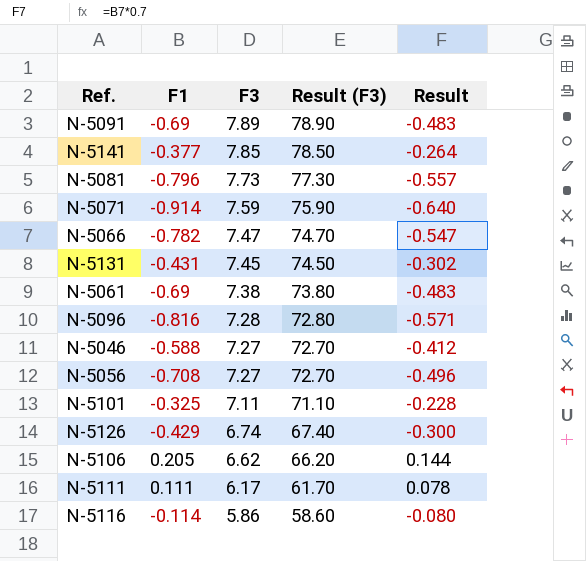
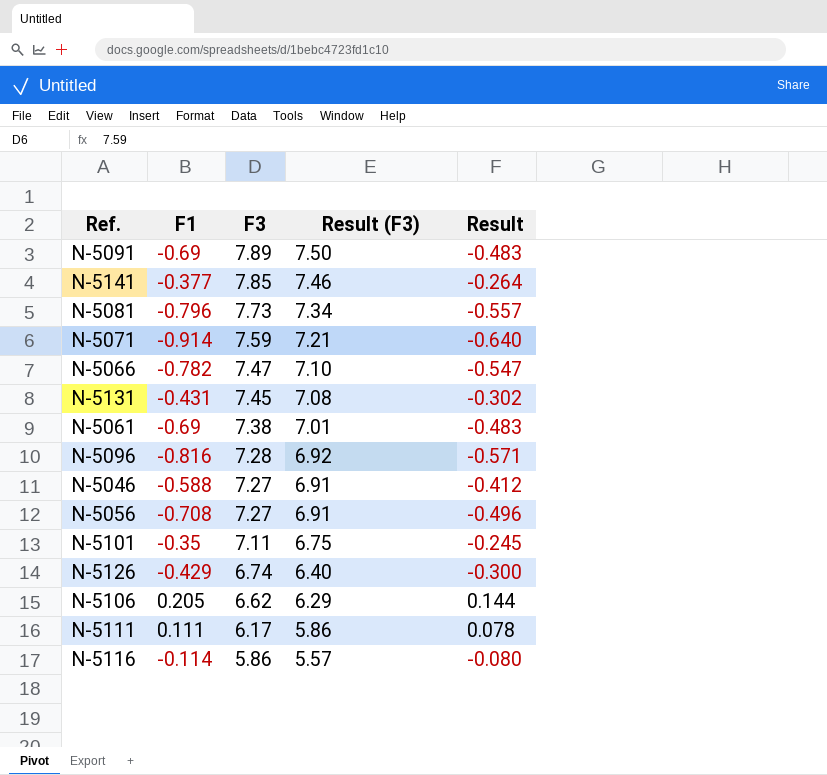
column Result (F3) | formula: [F3] * 10 -> [F3] * 0.95
N-5101 | F1: -0.325 -> -0.35
N-5101 | Result: -0.228 -> -0.245

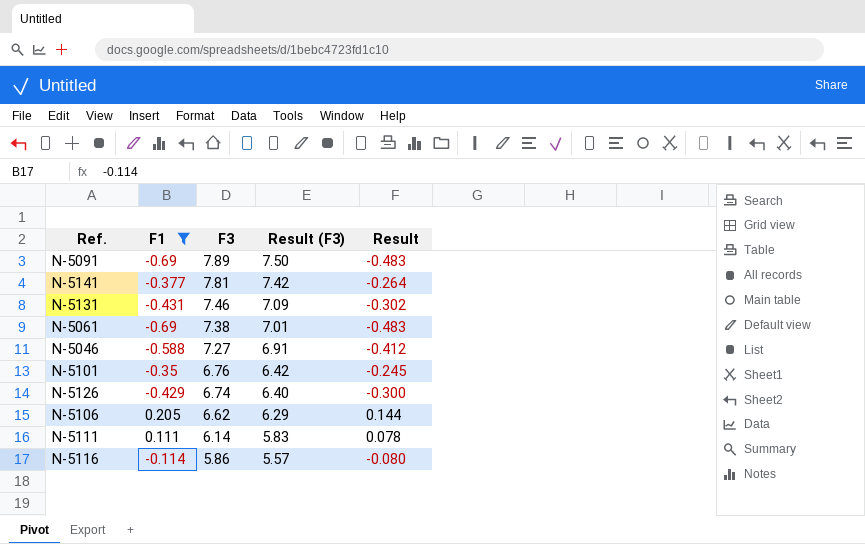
filter: none -> F1 >= -0.69
N-5141 | F3: 7.85 -> 7.81
N-5141 | Result (F3): 7.46 -> 7.42
N-5131 | F3: 7.45 -> 7.46
N-5131 | Result (F3): 7.08 -> 7.09
N-5101 | F3: 7.11 -> 6.76
N-5101 | Result (F3): 6.75 -> 6.42
N-5111 | F3: 6.17 -> 6.14
N-5111 | Result (F3): 5.86 -> 5.83

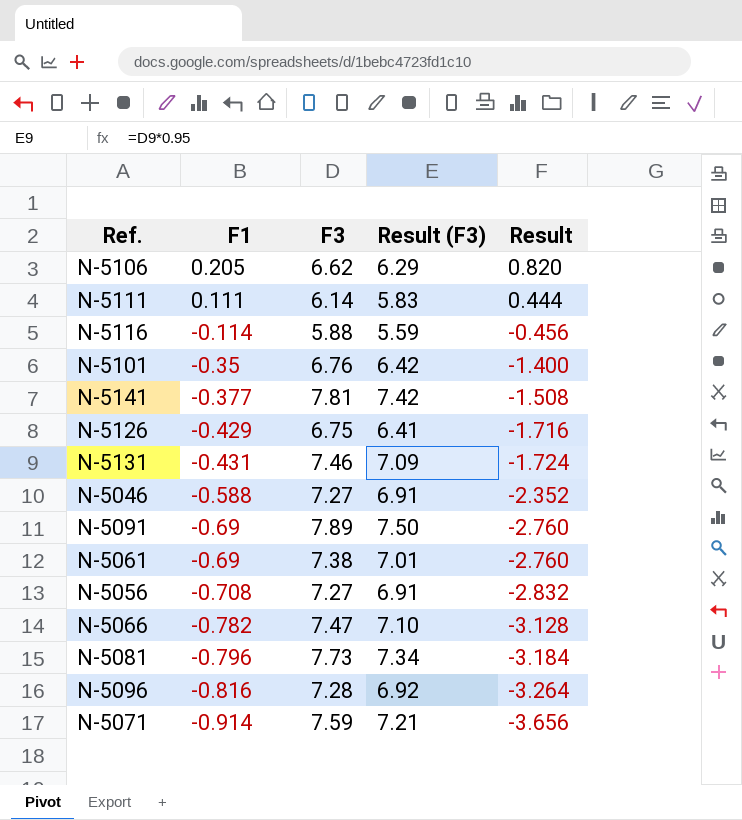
filter: F1 >= -0.69 -> none
row order: F3 descending -> F1 descending
column Result | formula: [F1] * 0.7 -> [F1] * 4
N-5116 | F3: 5.86 -> 5.88
N-5116 | Result (F3): 5.57 -> 5.59
N-5126 | F3: 6.74 -> 6.75
N-5126 | Result (F3): 6.40 -> 6.41

